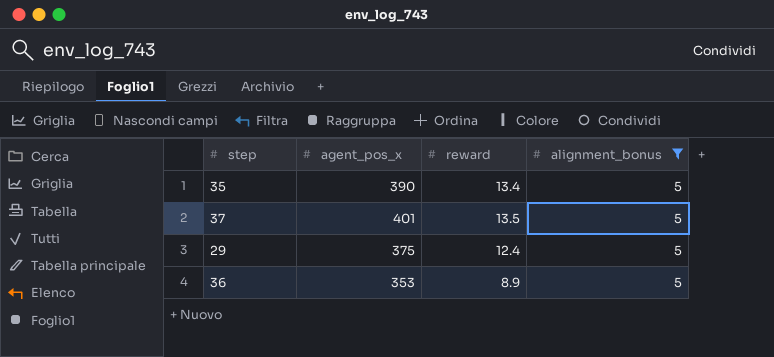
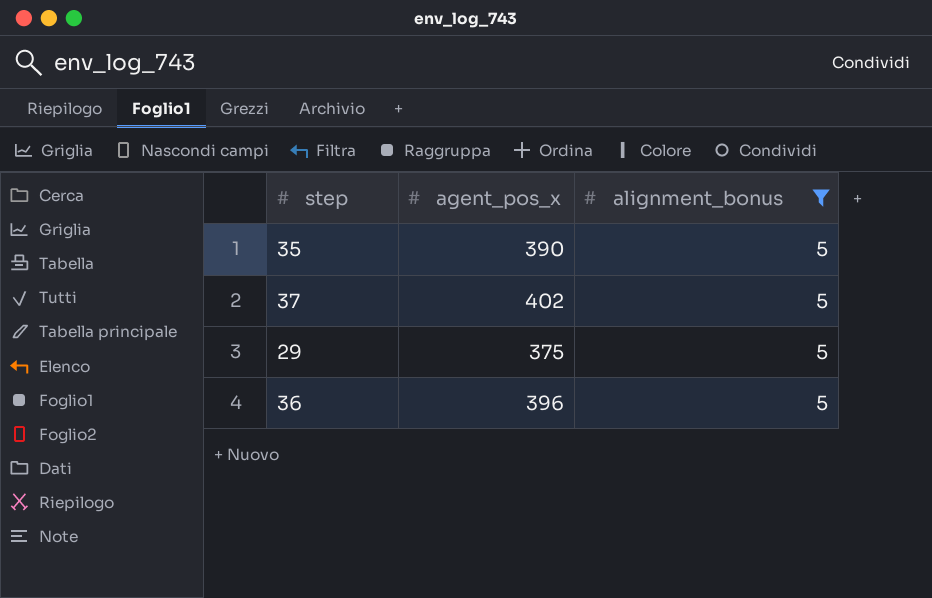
column reward | position: 3 -> none
37 | agent_pos_x: 401 -> 402
36 | agent_pos_x: 353 -> 396

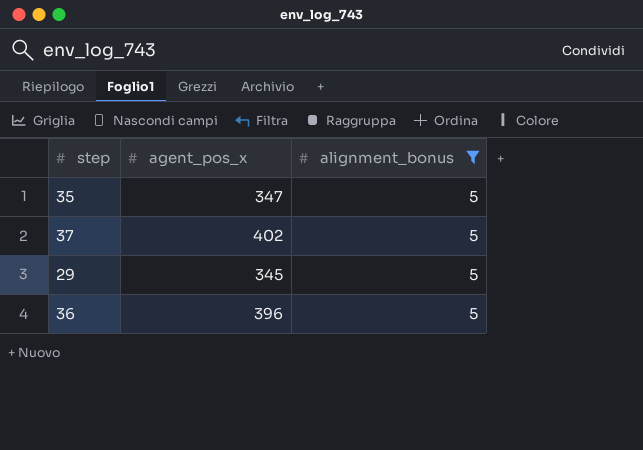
35 | agent_pos_x: 390 -> 347
29 | agent_pos_x: 375 -> 345

